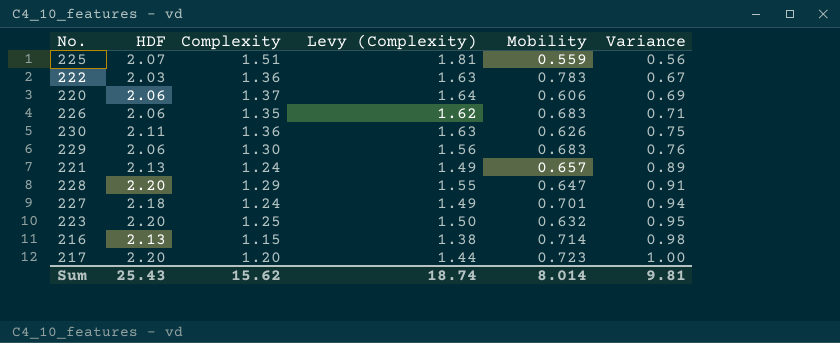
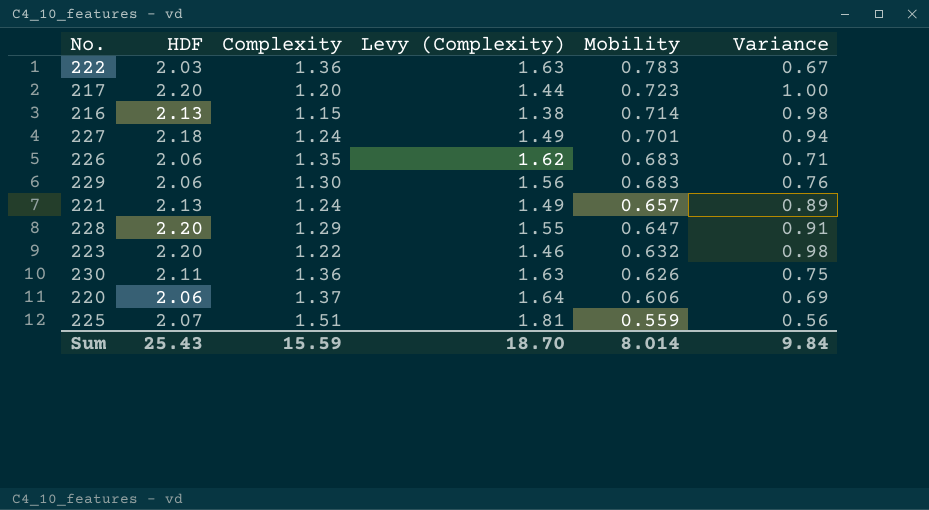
row order: Variance ascending -> Mobility descending
223 | Complexity: 1.25 -> 1.22
223 | Levy (Complexity): 1.50 -> 1.46
223 | Variance: 0.95 -> 0.98
Sum | Complexity: 15.62 -> 15.59
Sum | Levy (Complexity): 18.74 -> 18.70
Sum | Variance: 9.81 -> 9.84

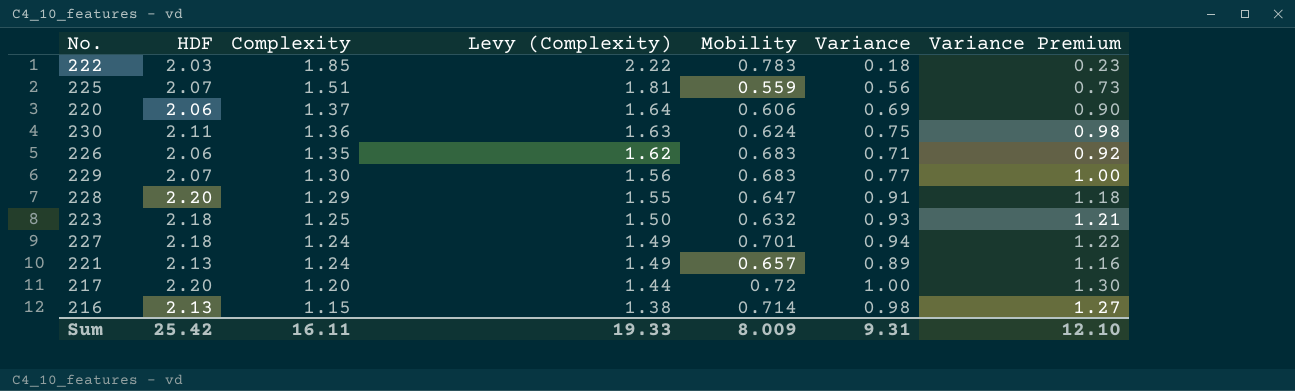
row order: Mobility descending -> Complexity descending
column Variance Premium | formula: none -> [Variance] * 1.3
222 | Complexity: 1.36 -> 1.85
222 | Levy (Complexity): 1.63 -> 2.22
222 | Variance: 0.67 -> 0.18
230 | Mobility: 0.626 -> 0.624
229 | HDF: 2.06 -> 2.07
229 | Variance: 0.76 -> 0.77
223 | HDF: 2.20 -> 2.18
223 | Complexity: 1.22 -> 1.25
223 | Levy (Complexity): 1.46 -> 1.50
223 | Variance: 0.98 -> 0.93
217 | Mobility: 0.723 -> 0.72
Sum | HDF: 25.43 -> 25.42
Sum | Complexity: 15.59 -> 16.11
Sum | Levy (Complexity): 18.70 -> 19.33
Sum | Mobility: 8.014 -> 8.009
Sum | Variance: 9.84 -> 9.31

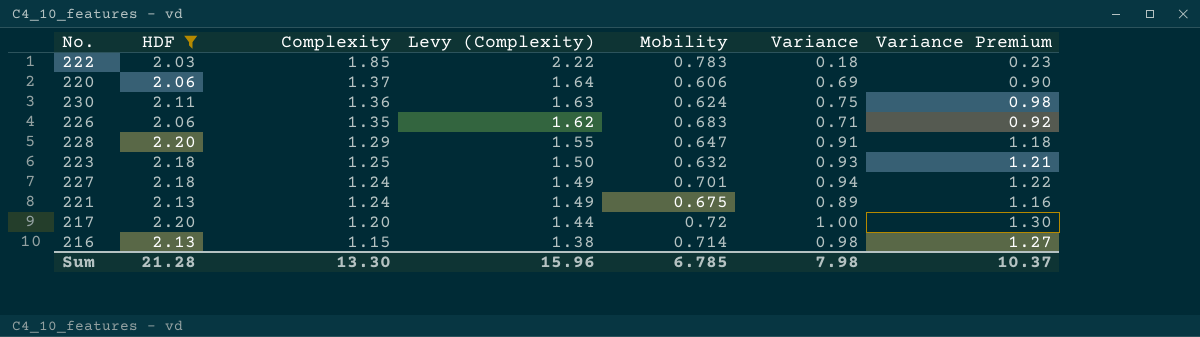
filter: none -> HDF != 2.07
221 | Mobility: 0.657 -> 0.675
Sum | HDF: 25.42 -> 21.28
Sum | Complexity: 16.11 -> 13.30
Sum | Levy (Complexity): 19.33 -> 15.96
Sum | Mobility: 8.009 -> 6.785
Sum | Variance: 9.31 -> 7.98
Sum | Variance Premium: 12.10 -> 10.37

